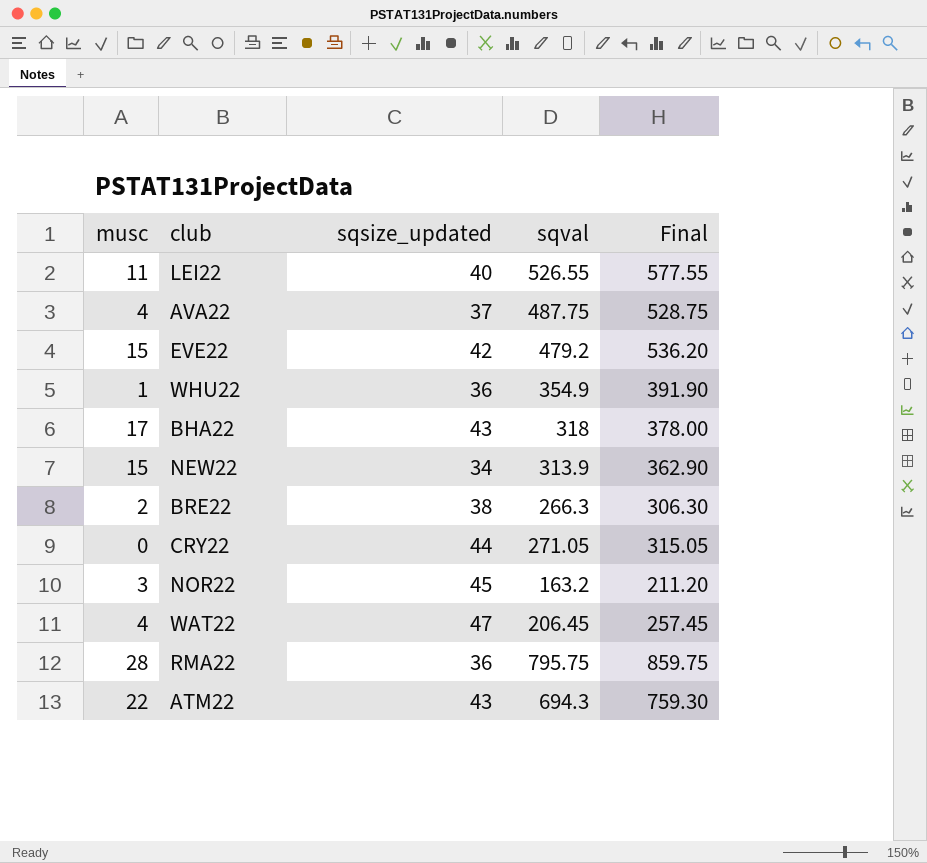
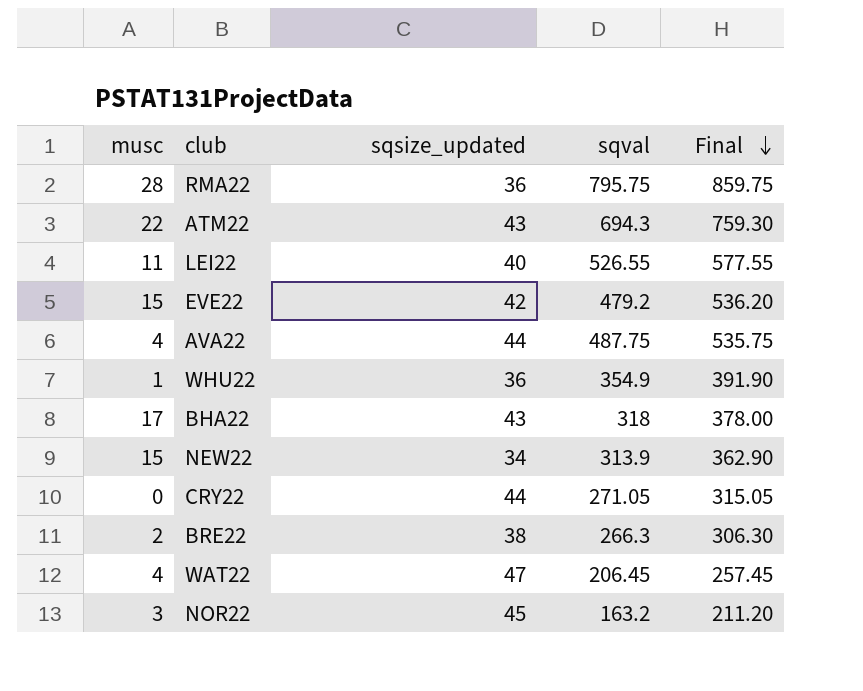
row order: none -> Final descending
AVA22 | sqsize_updated: 37 -> 44
AVA22 | Final: 528.75 -> 535.75

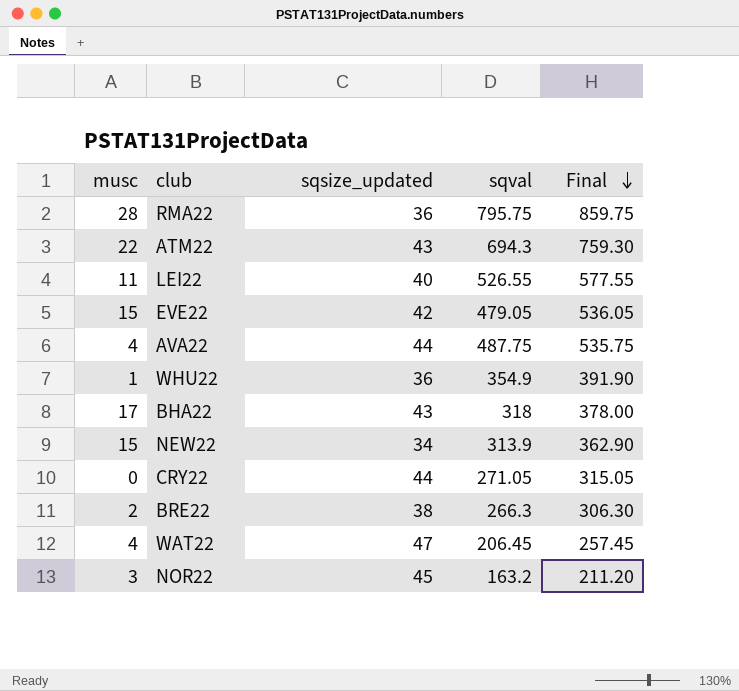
EVE22 | sqval: 479.2 -> 479.05
EVE22 | Final: 536.20 -> 536.05

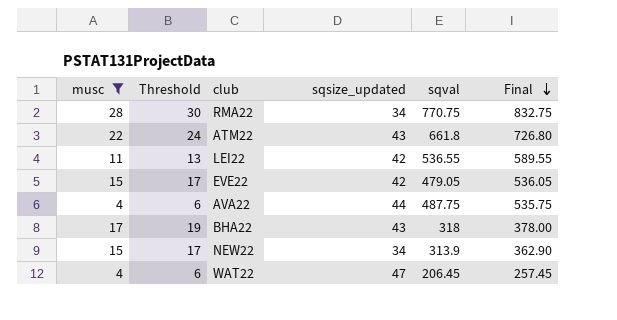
filter: none -> musc >= 4
column Threshold | formula: none -> [musc] + 2
RMA22 | sqsize_updated: 36 -> 34
RMA22 | sqval: 795.75 -> 770.75
RMA22 | Final: 859.75 -> 832.75
ATM22 | sqval: 694.3 -> 661.8
ATM22 | Final: 759.30 -> 726.80
LEI22 | sqsize_updated: 40 -> 42
LEI22 | sqval: 526.55 -> 536.55
LEI22 | Final: 577.55 -> 589.55

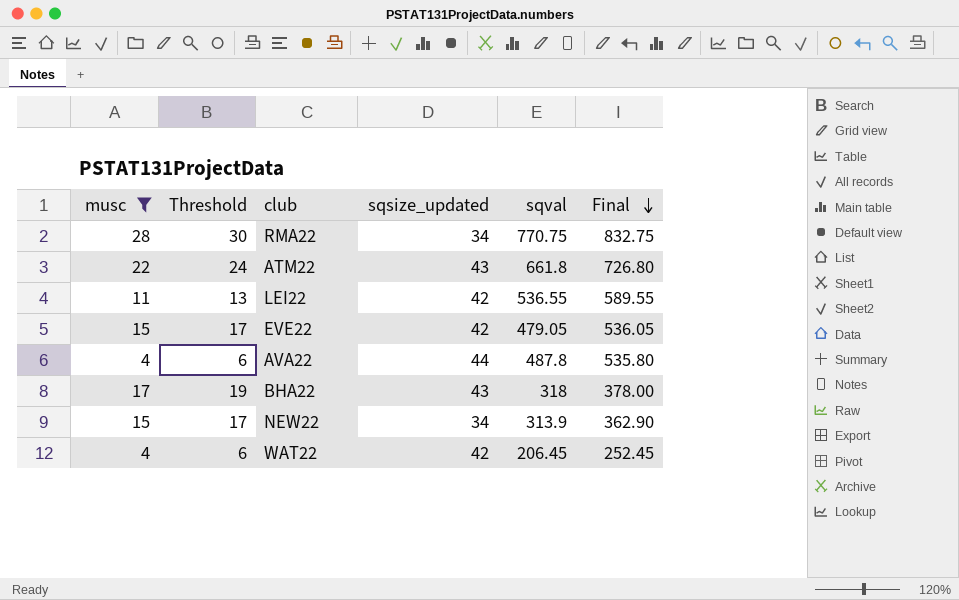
AVA22 | sqval: 487.75 -> 487.8
AVA22 | Final: 535.75 -> 535.80
WAT22 | sqsize_updated: 47 -> 42
WAT22 | Final: 257.45 -> 252.45

